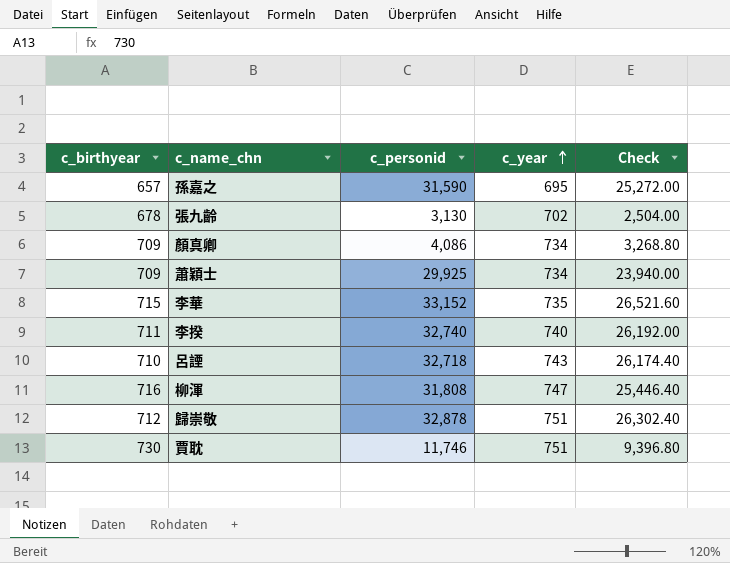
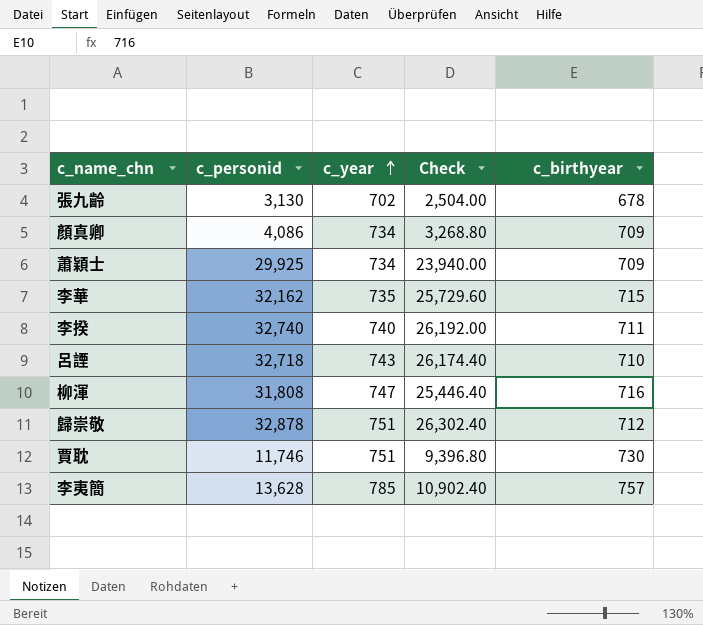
column c_birthyear | position: 1 -> 5
row 孫嘉之: 657 | 31,590 | 695 | 25,272.00 -> none
李華 | c_personid: 33,152 -> 32,162
李華 | Check: 26,521.60 -> 25,729.60
row 李夷簡: none -> 13,628 | 785 | 10,902.40 | 757

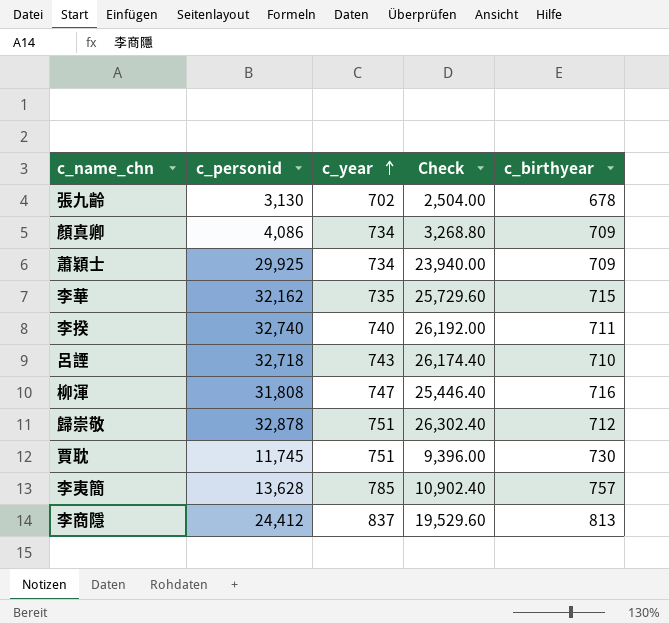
賈耽 | c_personid: 11,746 -> 11,745
賈耽 | Check: 9,396.80 -> 9,396.00
row 李商隱: none -> 24,412 | 837 | 19,529.60 | 813

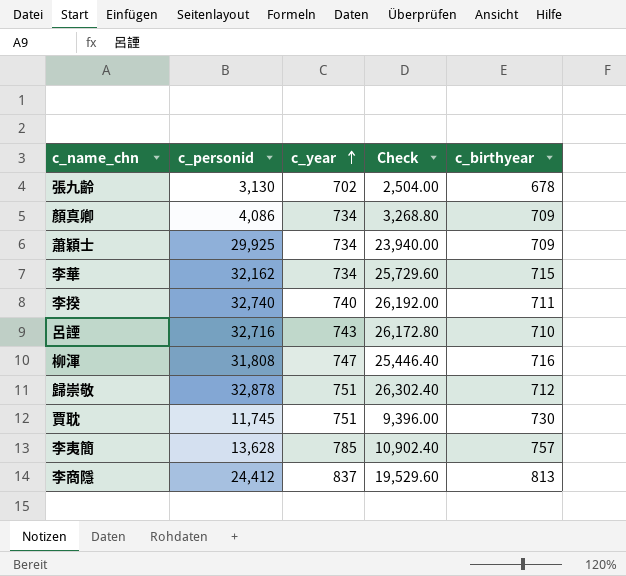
李華 | c_year: 735 -> 734
呂諲 | c_personid: 32,718 -> 32,716
呂諲 | Check: 26,174.40 -> 26,172.80

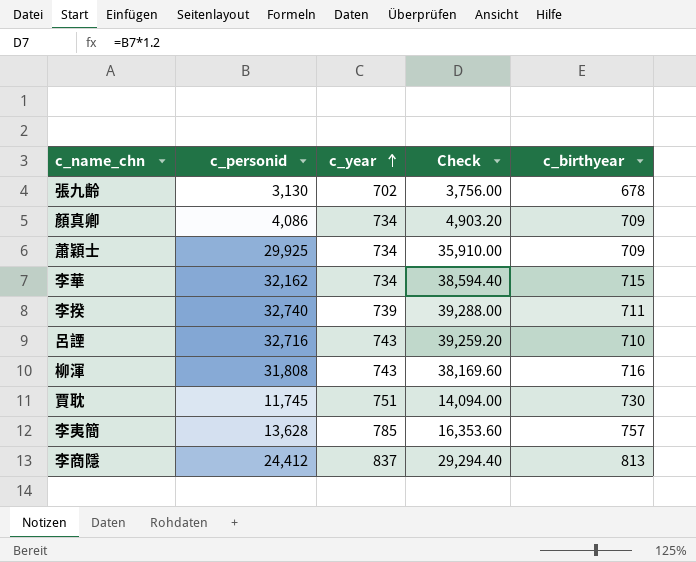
column Check | formula: [c_personid] * 0.8 -> [c_personid] * 1.2
row 歸崇敬: 32,878 | 751 | 26,302.40 | 712 -> none
李揆 | c_year: 740 -> 739
柳渾 | c_year: 747 -> 743

